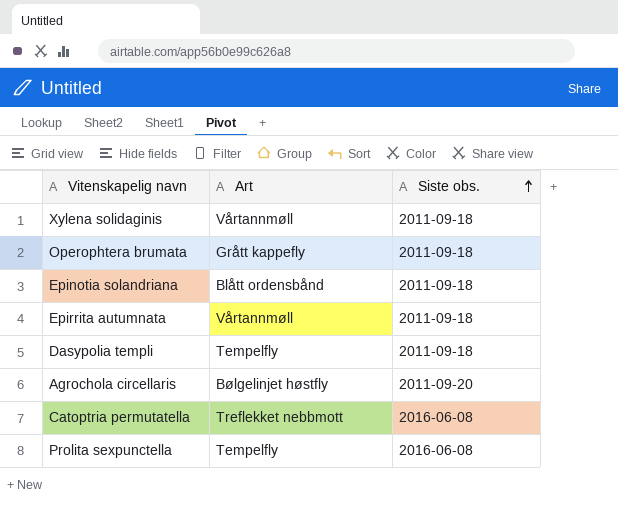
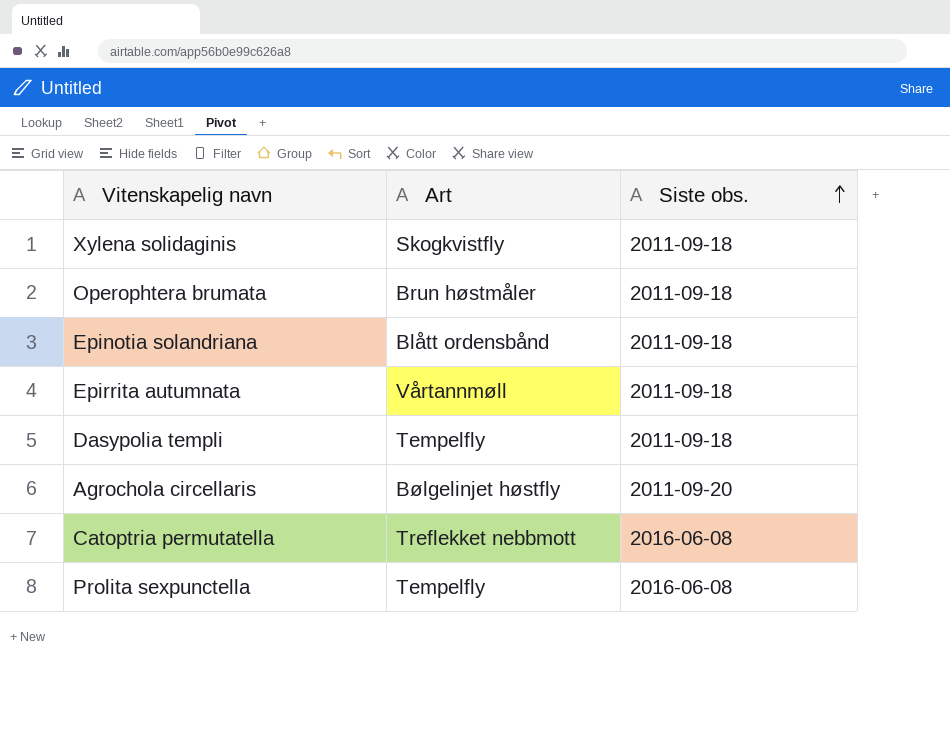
Xylena solidaginis | Art: Vårtannmøll -> Skogkvistfly
Operophtera brumata | Art: Grått kappefly -> Brun høstmåler

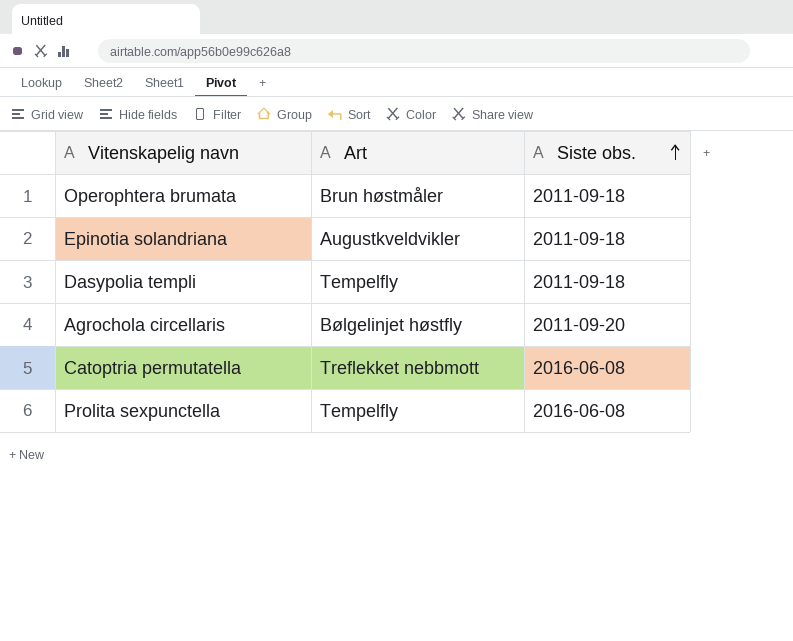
row Xylena solidaginis: Skogkvistfly | 2011-09-18 -> none
row Epirrita autumnata: Vårtannmøll | 2011-09-18 -> none
Epinotia solandriana | Art: Blått ordensbånd -> Augustkveldvikler

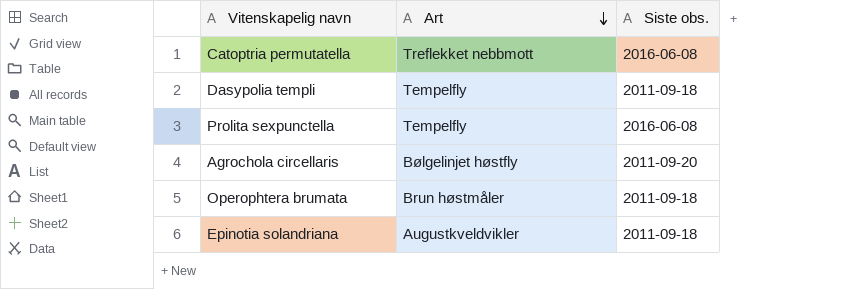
row order: Siste obs. ascending -> Art descending

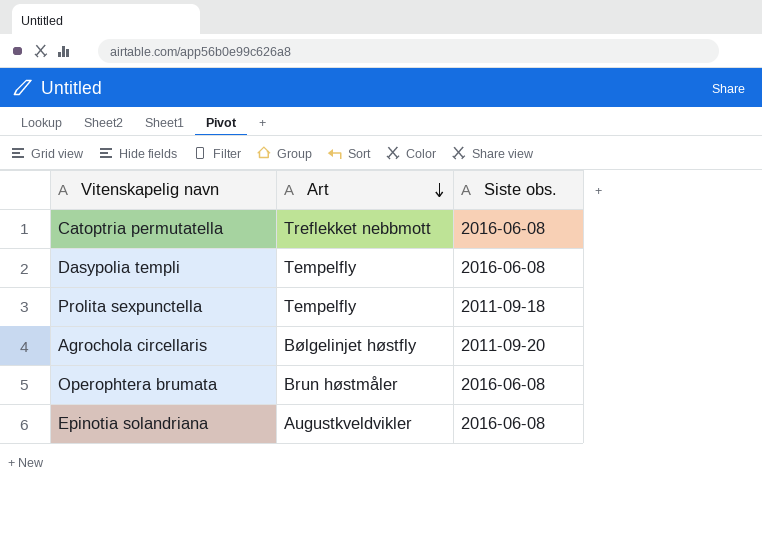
Dasypolia templi | Siste obs.: 2011-09-18 -> 2016-06-08
Prolita sexpunctella | Siste obs.: 2016-06-08 -> 2011-09-18
Operophtera brumata | Siste obs.: 2011-09-18 -> 2016-06-08
Epinotia solandriana | Siste obs.: 2011-09-18 -> 2016-06-08

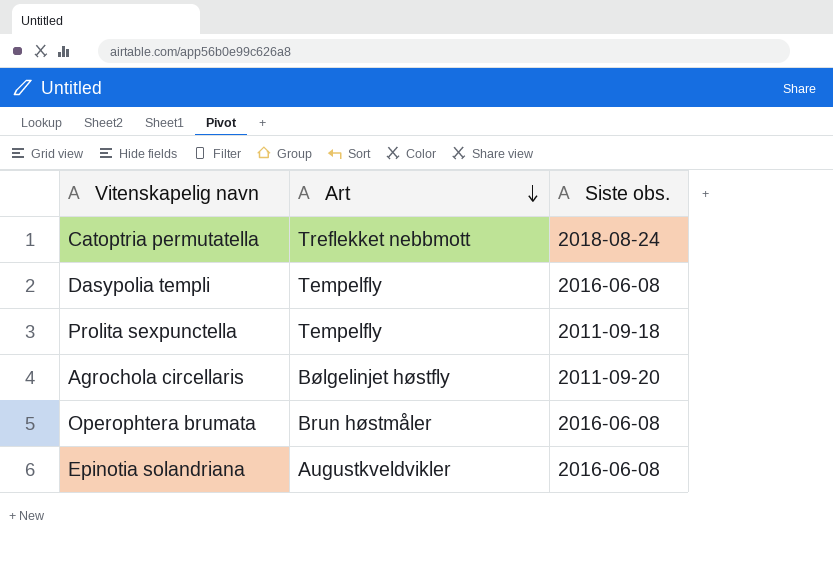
Catoptria permutatella | Siste obs.: 2016-06-08 -> 2018-08-24

